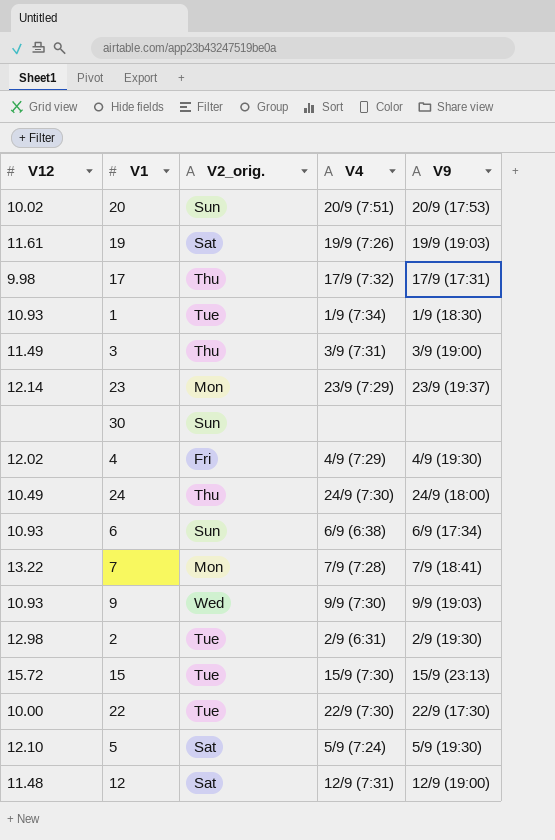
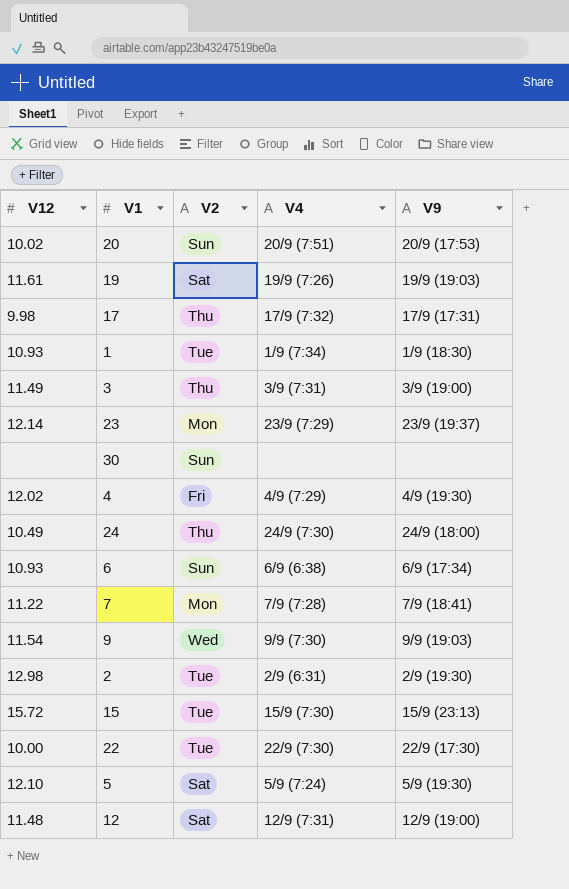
column name: V2_orig. -> V2
7 | V12: 13.22 -> 11.22
9 | V12: 10.93 -> 11.54

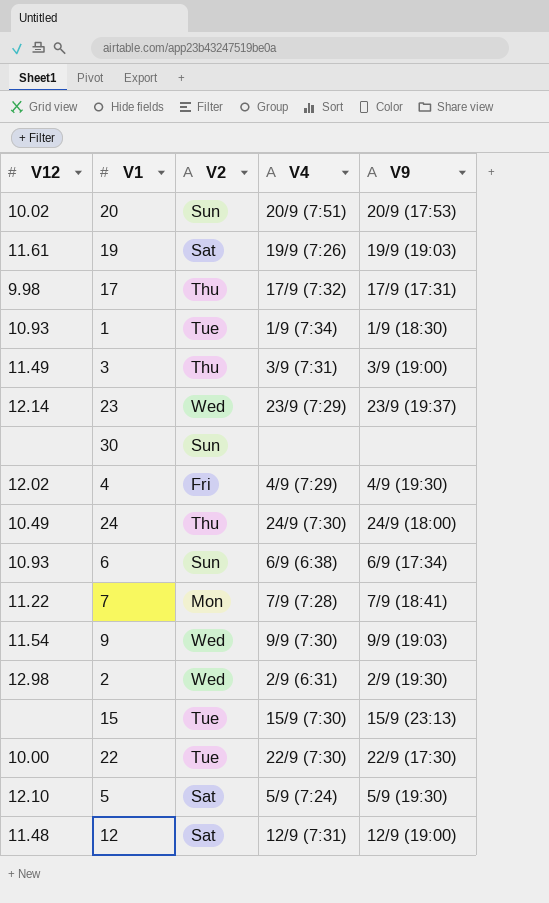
23 | V2: Mon -> Wed
2 | V2: Tue -> Wed
15 | V12: 15.72 -> none

